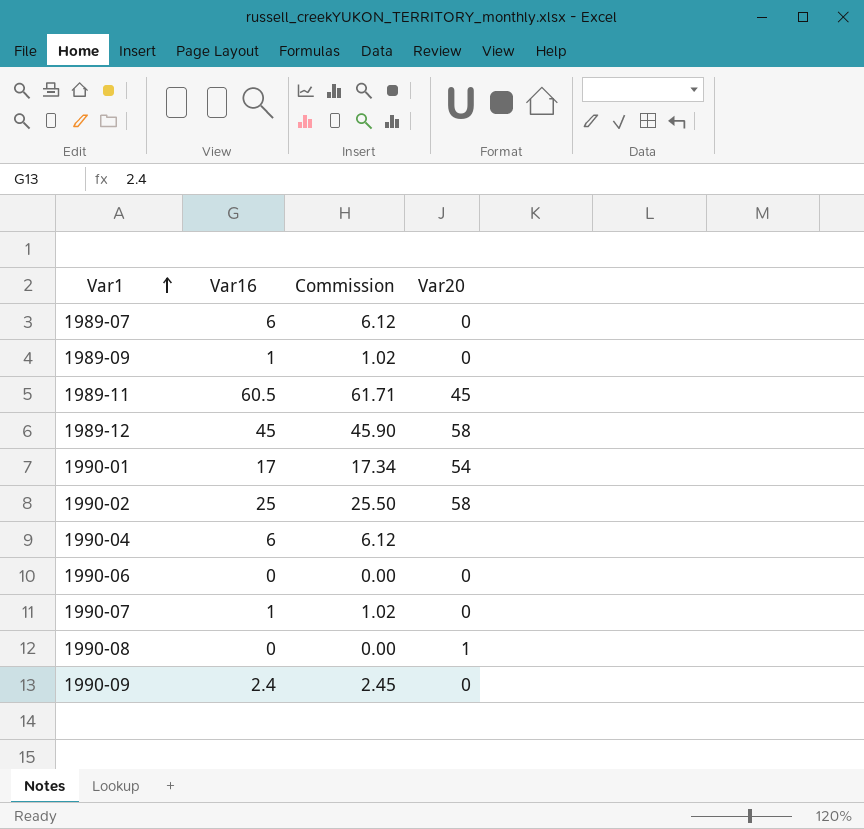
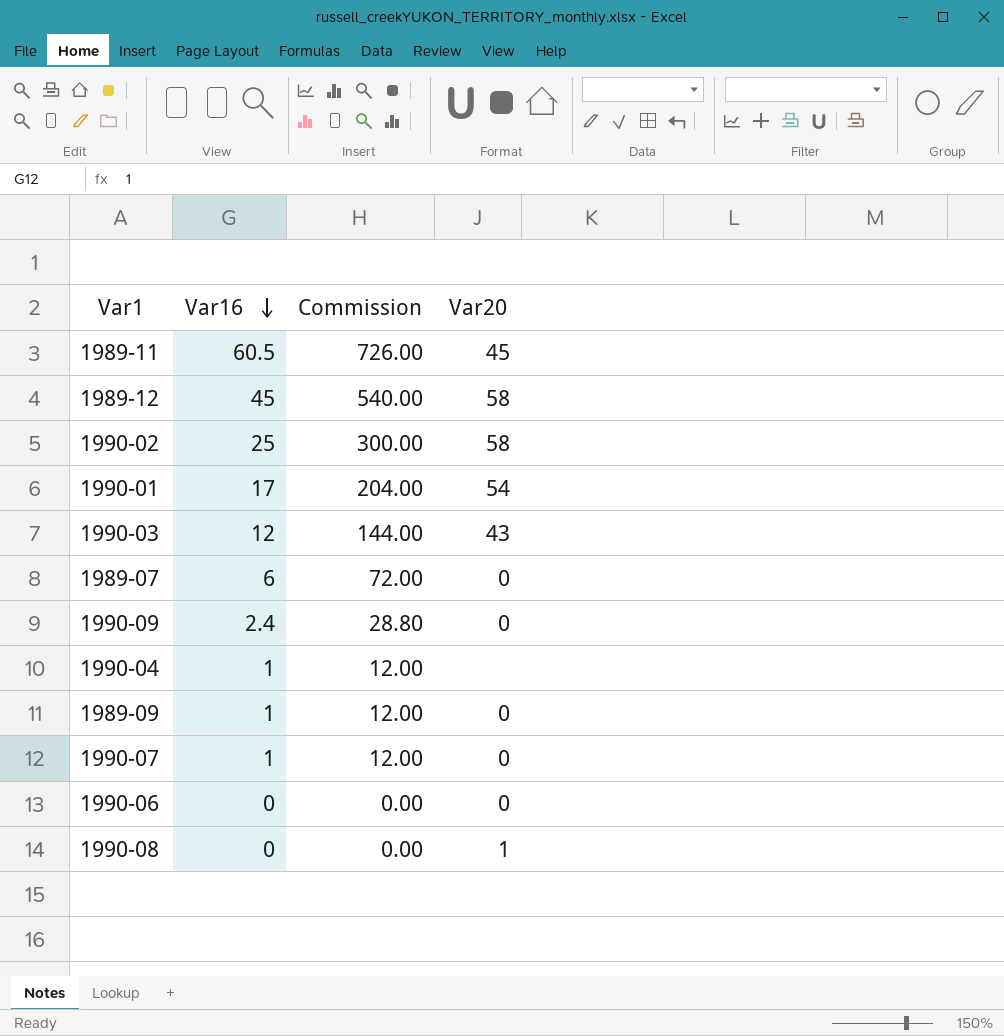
row order: Var1 ascending -> Var16 descending
column Commission | formula: [Var16] * 1.02 -> [Var16] * 12
row 1990-03: none -> 12 | 144.00 | 43
1990-04 | Var16: 6 -> 1

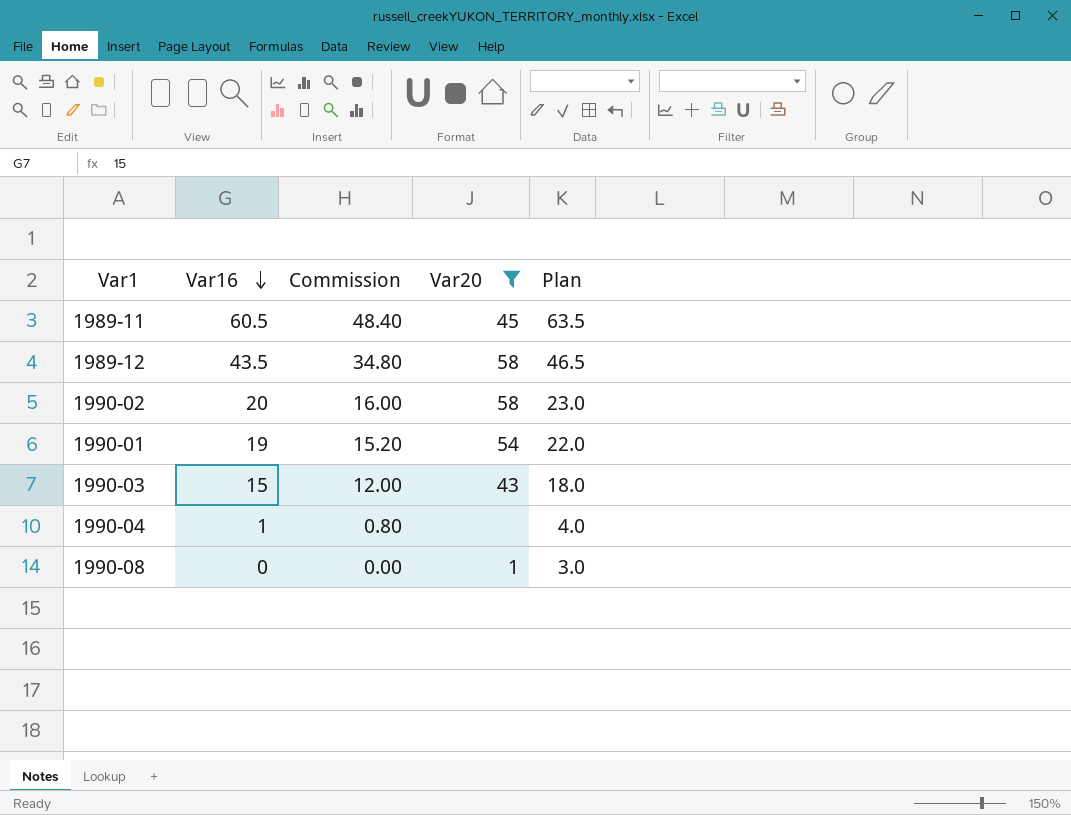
filter: none -> Var20 != 0
column Commission | formula: [Var16] * 12 -> [Var16] * 0.8
column Plan | formula: none -> [Var16] + 3
1989-12 | Var16: 45 -> 43.5
1990-02 | Var16: 25 -> 20
1990-01 | Var16: 17 -> 19
1990-03 | Var16: 12 -> 15

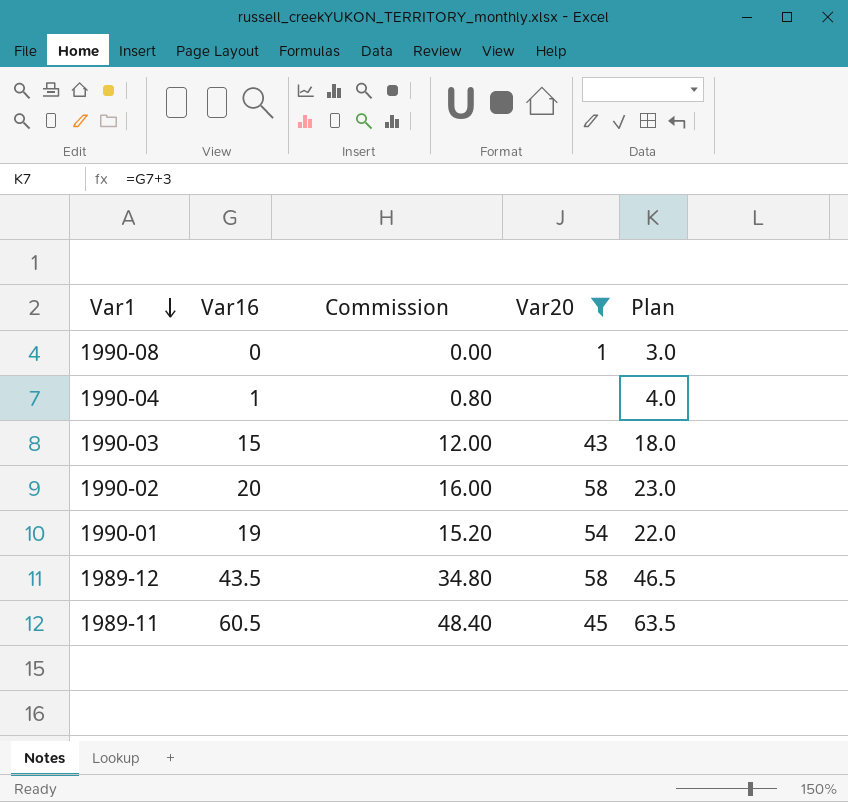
row order: Var16 descending -> Var1 descending

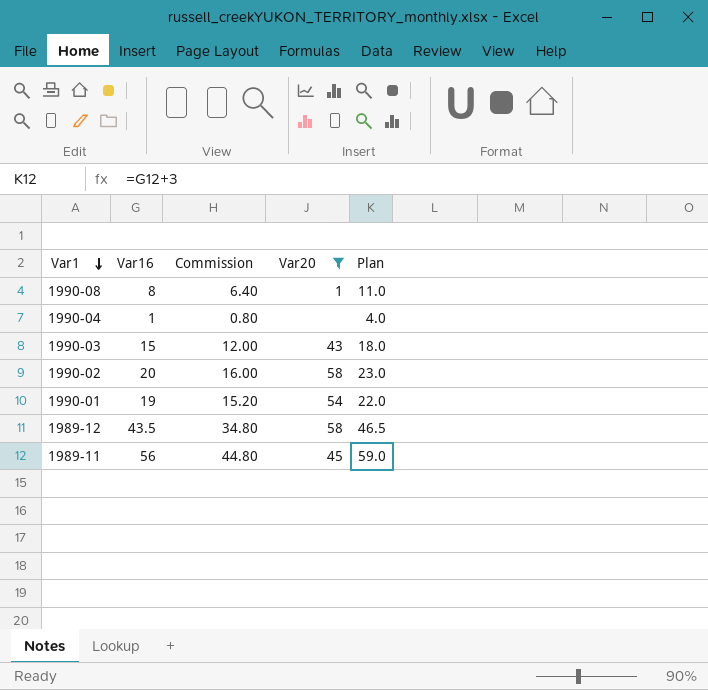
1990-08 | Var16: 0 -> 8
1990-08 | Commission: 0.00 -> 6.40
1990-08 | Plan: 3.0 -> 11.0
1989-11 | Var16: 60.5 -> 56
1989-11 | Commission: 48.40 -> 44.80
1989-11 | Plan: 63.5 -> 59.0

